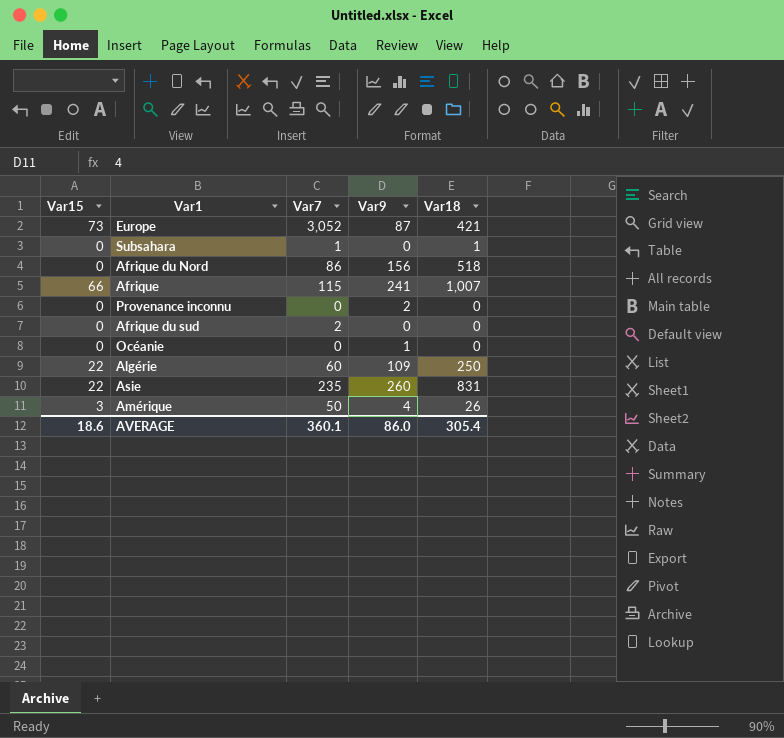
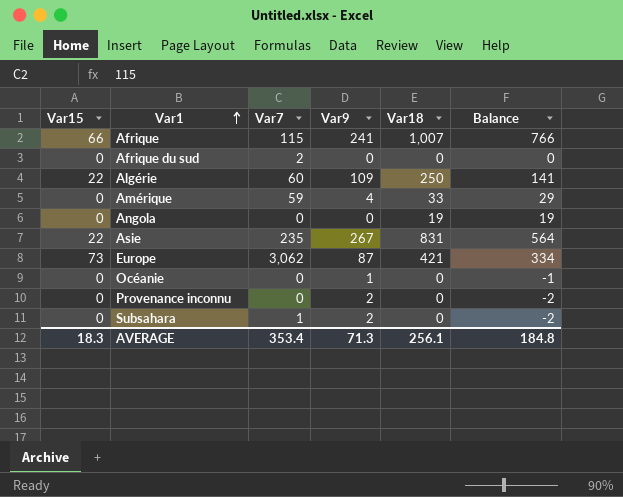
row order: none -> Var1 ascending
column Balance | formula: none -> [Var18] - [Var9]
row Afrique du Nord: 0 | 86 | 156 | 518 -> none
Amérique | Var15: 3 -> 0
Amérique | Var7: 50 -> 59
Amérique | Var18: 26 -> 33
row Angola: none -> 0 | 0 | 0 | 19 | 19
Asie | Var9: 260 -> 267
Europe | Var7: 3,052 -> 3,062
Subsahara | Var9: 0 -> 2
Subsahara | Var18: 1 -> 0
AVERAGE | Var15: 18.6 -> 18.3
AVERAGE | Var7: 360.1 -> 353.4
AVERAGE | Var9: 86.0 -> 71.3
AVERAGE | Var18: 305.4 -> 256.1

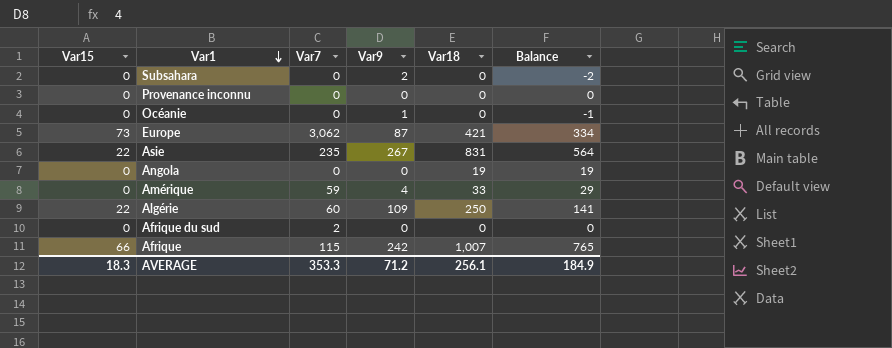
row order: Var1 ascending -> Var1 descending
Subsahara | Var7: 1 -> 0
Provenance inconnu | Var9: 2 -> 0
Provenance inconnu | Balance: -2 -> 0
Afrique | Var9: 241 -> 242
Afrique | Balance: 766 -> 765
AVERAGE | Var7: 353.4 -> 353.3
AVERAGE | Var9: 71.3 -> 71.2
AVERAGE | Balance: 184.8 -> 184.9

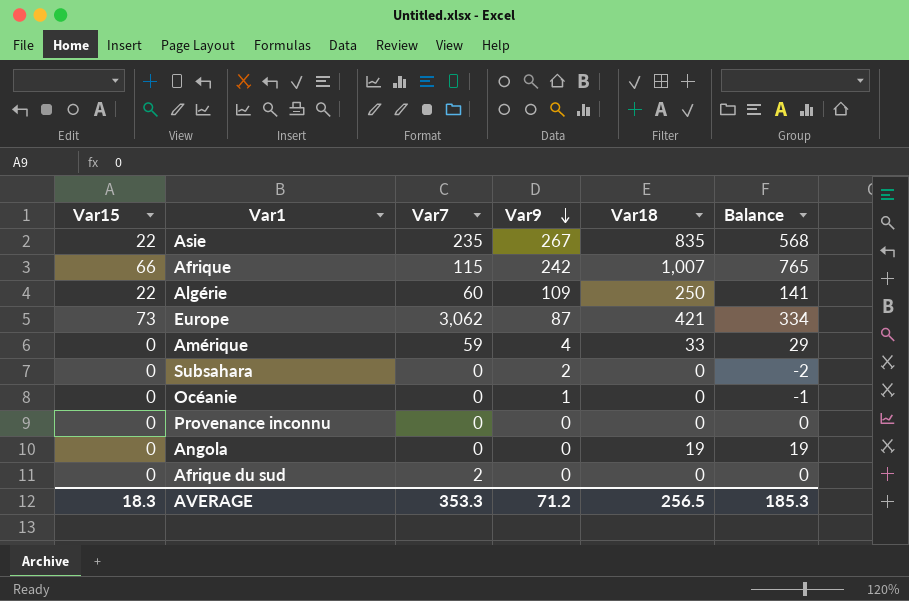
row order: Var1 descending -> Var9 descending
Asie | Var18: 831 -> 835
Asie | Balance: 564 -> 568
AVERAGE | Var18: 256.1 -> 256.5
AVERAGE | Balance: 184.9 -> 185.3

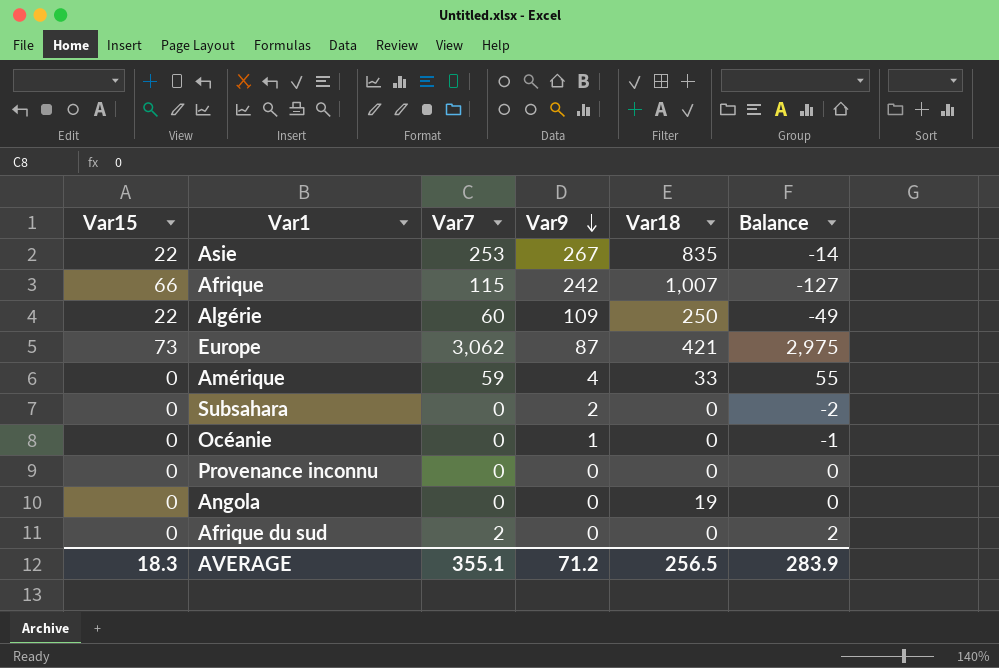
column Balance | formula: [Var18] - [Var9] -> [Var7] - [Var9]
Asie | Var7: 235 -> 253
AVERAGE | Var7: 353.3 -> 355.1
AVERAGE | Balance: 185.3 -> 283.9

